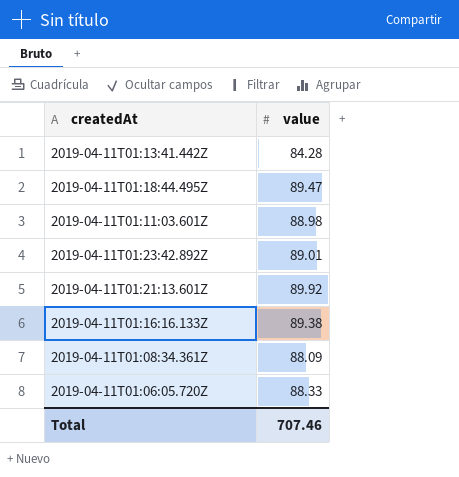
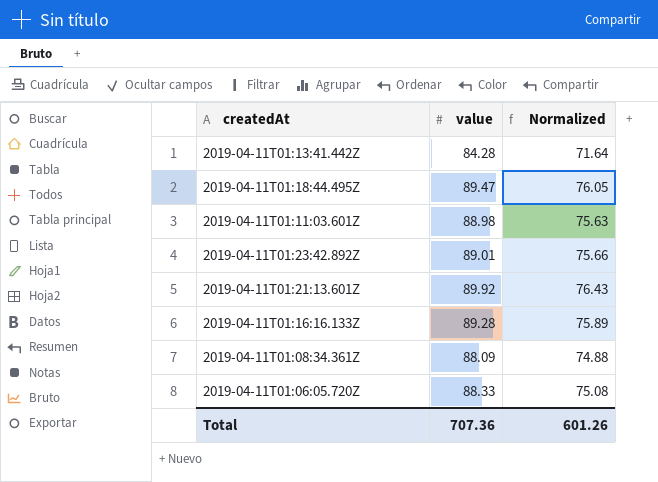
column Normalized | formula: none -> [value] * 0.85
2019-04-11T01:16:16.133Z | value: 89.38 -> 89.28
Total | value: 707.46 -> 707.36

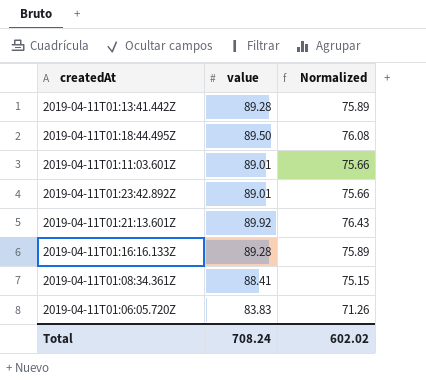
2019-04-11T01:13:41.442Z | value: 84.28 -> 89.28
2019-04-11T01:13:41.442Z | Normalized: 71.64 -> 75.89
2019-04-11T01:18:44.495Z | value: 89.47 -> 89.50
2019-04-11T01:18:44.495Z | Normalized: 76.05 -> 76.08
2019-04-11T01:11:03.601Z | value: 88.98 -> 89.01
2019-04-11T01:11:03.601Z | Normalized: 75.63 -> 75.66
2019-04-11T01:08:34.361Z | value: 88.09 -> 88.41
2019-04-11T01:08:34.361Z | Normalized: 74.88 -> 75.15
2019-04-11T01:06:05.720Z | value: 88.33 -> 83.83
2019-04-11T01:06:05.720Z | Normalized: 75.08 -> 71.26
Total | value: 707.36 -> 708.24
Total | Normalized: 601.26 -> 602.02

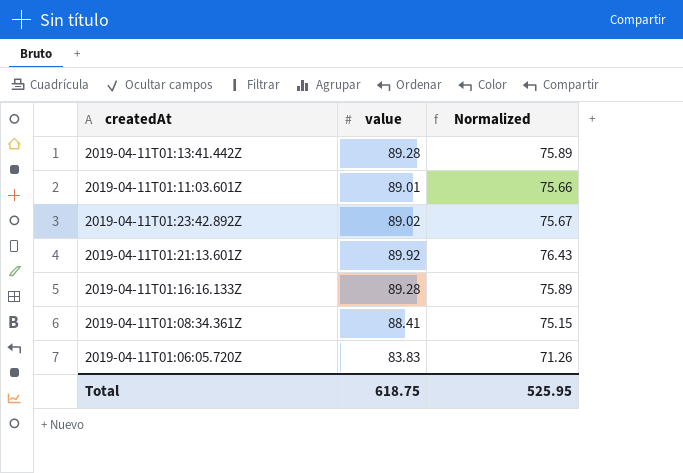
row 2019-04-11T01:18:44.495Z: 89.50 | 76.08 -> none
2019-04-11T01:23:42.892Z | value: 89.01 -> 89.02
2019-04-11T01:23:42.892Z | Normalized: 75.66 -> 75.67
Total | value: 708.24 -> 618.75
Total | Normalized: 602.02 -> 525.95

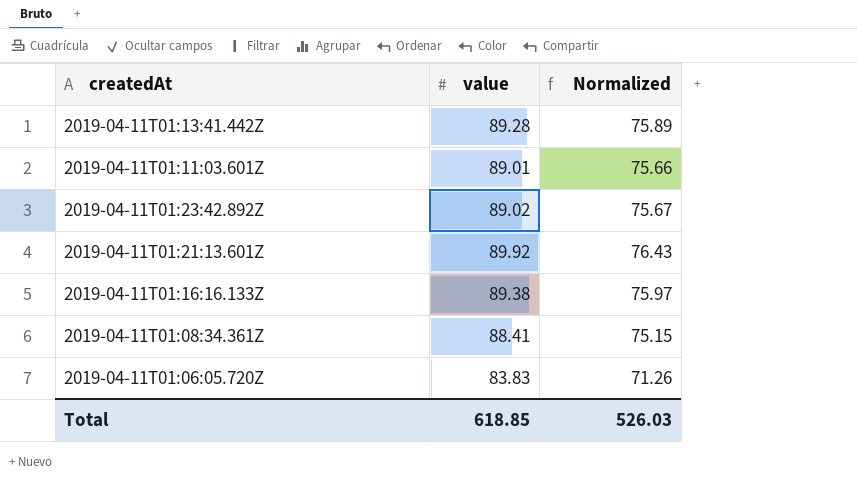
2019-04-11T01:16:16.133Z | value: 89.28 -> 89.38
2019-04-11T01:16:16.133Z | Normalized: 75.89 -> 75.97
Total | value: 618.75 -> 618.85
Total | Normalized: 525.95 -> 526.03

